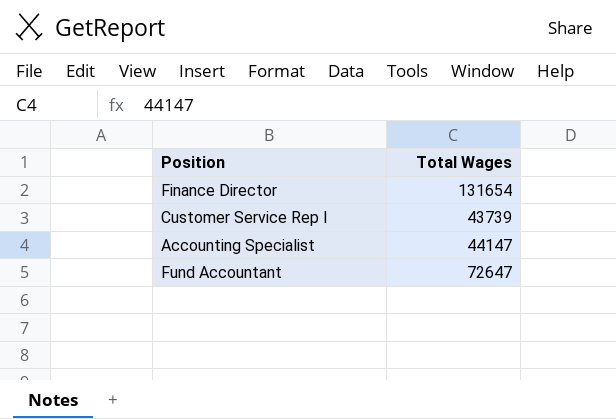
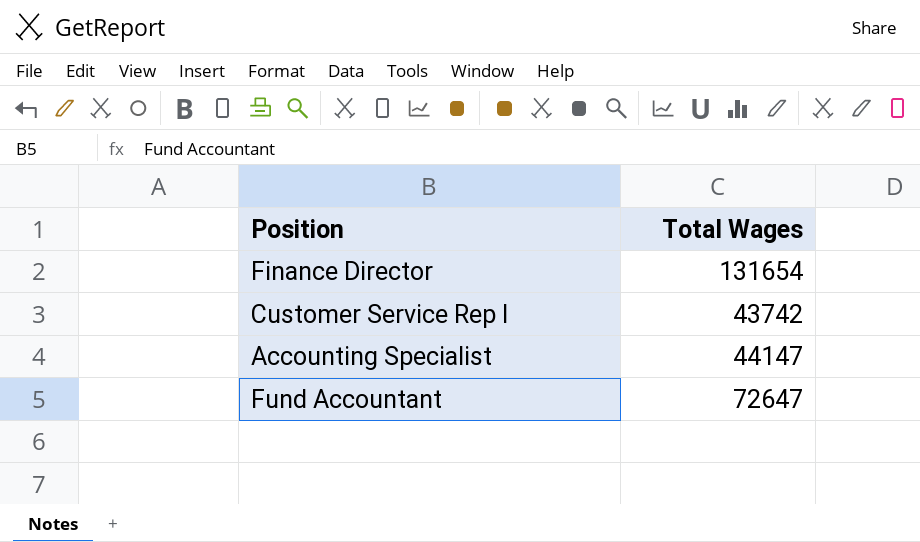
Customer Service Rep I | Total Wages: 43739 -> 43742

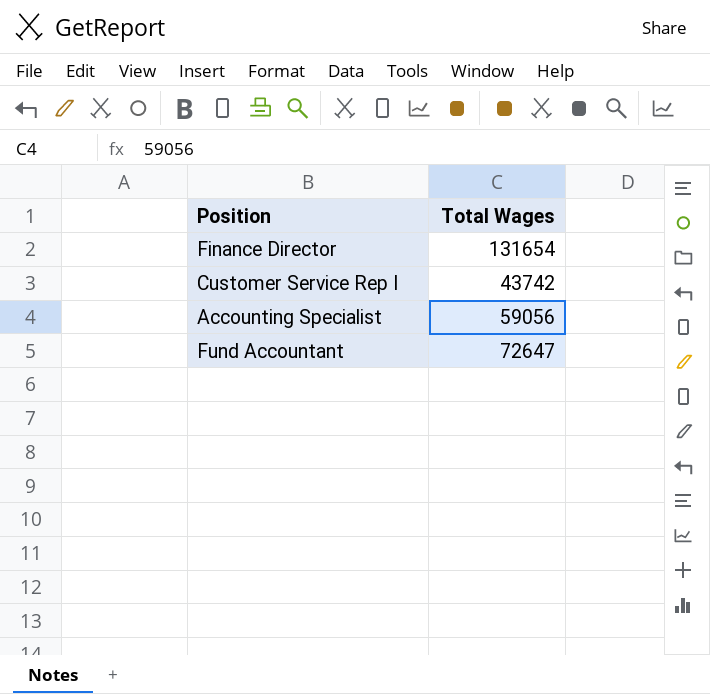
Accounting Specialist | Total Wages: 44147 -> 59056

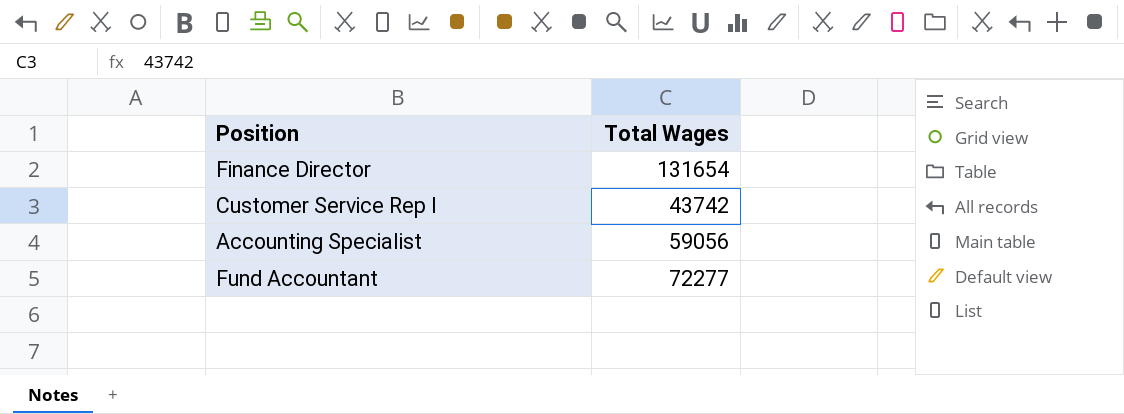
Fund Accountant | Total Wages: 72647 -> 72277

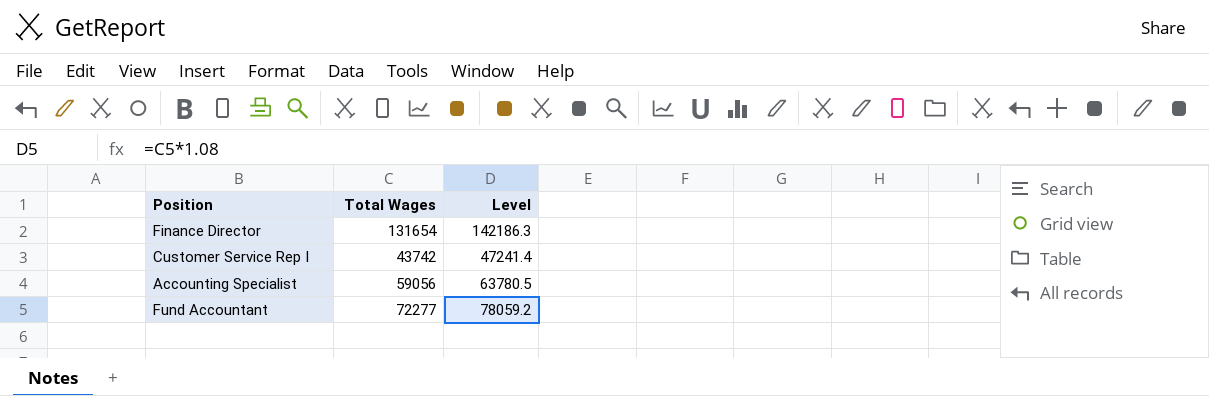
column Level | formula: none -> [Total Wages] * 1.08

